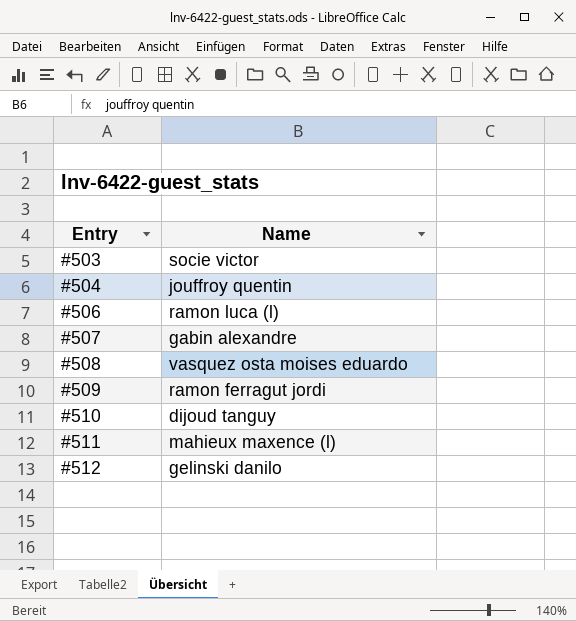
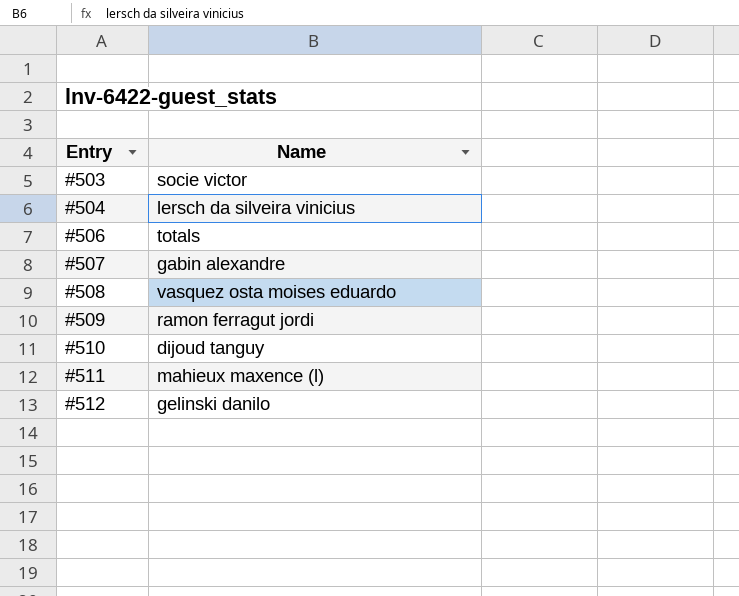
#504 | Name: jouffroy quentin -> lersch da silveira vinicius
#506 | Name: ramon luca (l) -> totals

